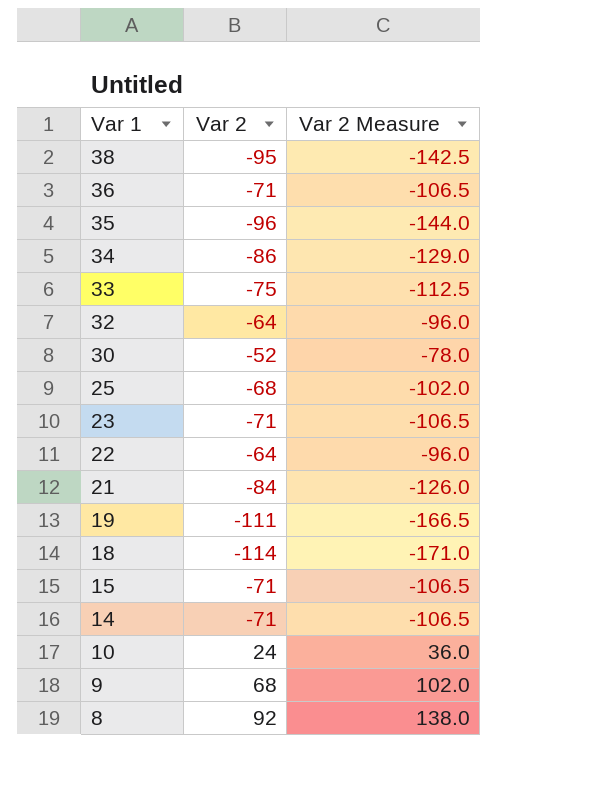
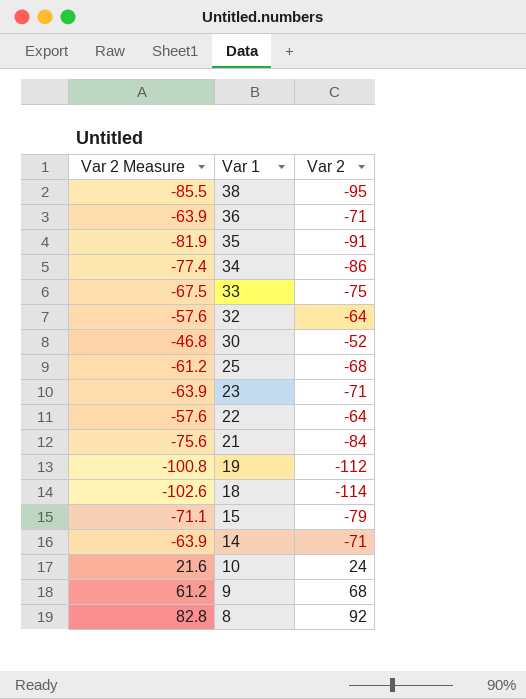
column Var 2 Measure | formula: [Var 2] * 1.5 -> [Var 2] * 0.9
column Var 2 Measure | position: 3 -> 1
35 | Var 2: -96 -> -91
19 | Var 2: -111 -> -112
15 | Var 2: -71 -> -79

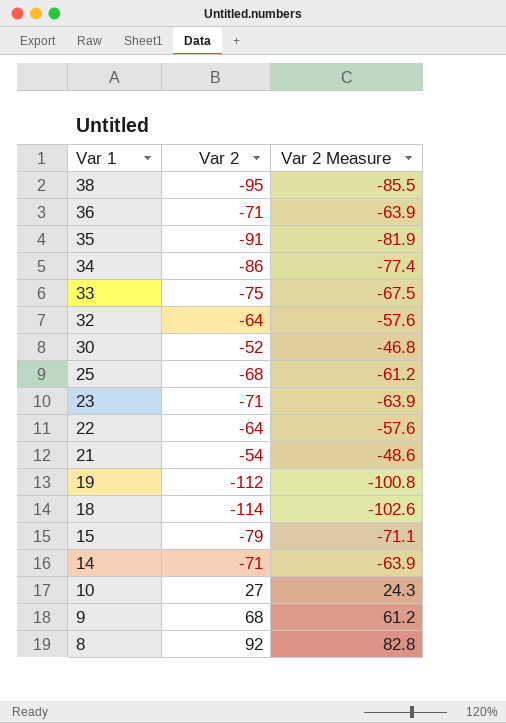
column Var 2 Measure | position: 1 -> 3
21 | Var 2: -84 -> -54
21 | Var 2 Measure: -75.6 -> -48.6
10 | Var 2: 24 -> 27
10 | Var 2 Measure: 21.6 -> 24.3

